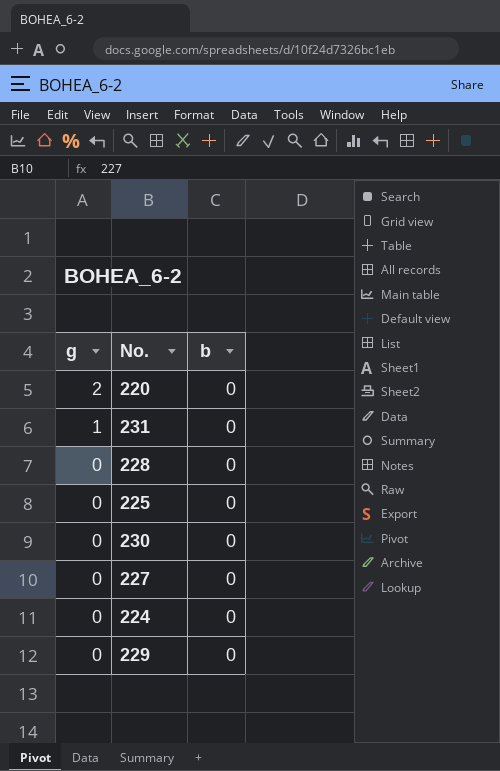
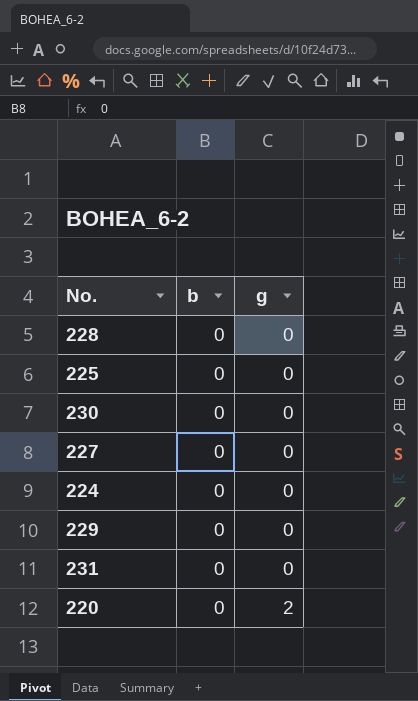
row order: g descending -> g ascending
column g | position: 1 -> 3
231 | g: 1 -> 0

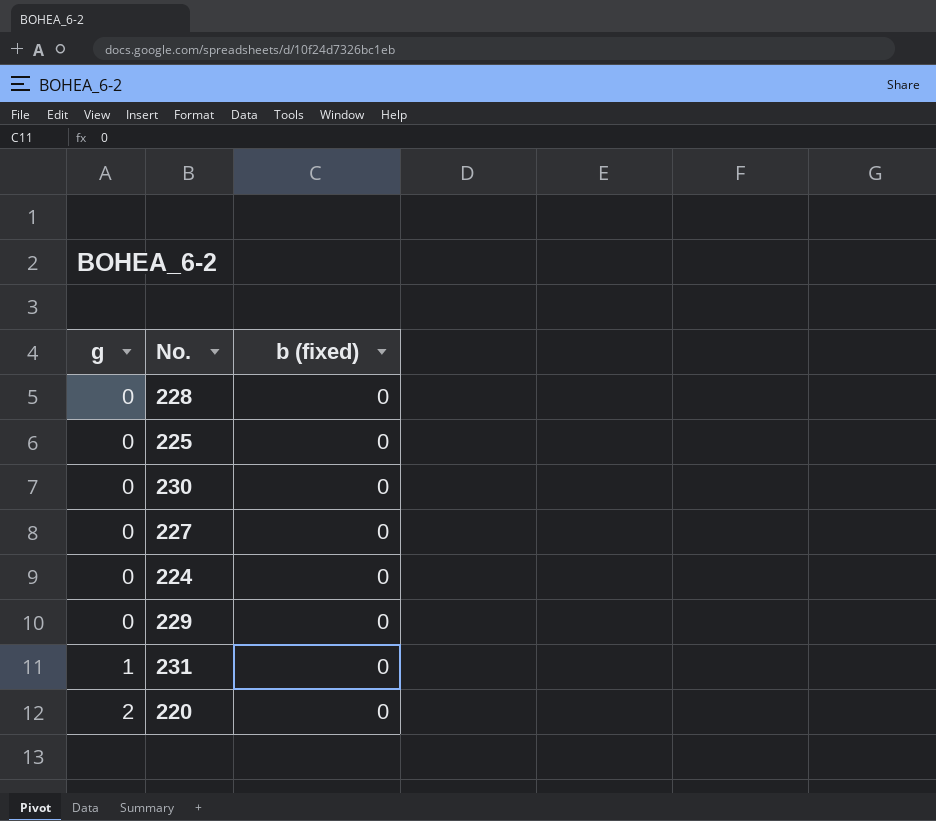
column g | position: 3 -> 1
column name: b -> b (fixed)
231 | g: 0 -> 1

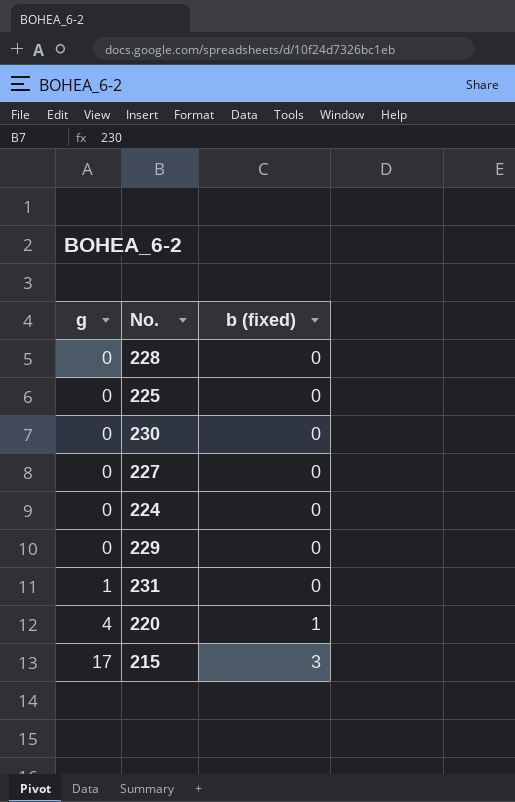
220 | g: 2 -> 4
220 | b (fixed): 0 -> 1
row 215: none -> 17 | 3

